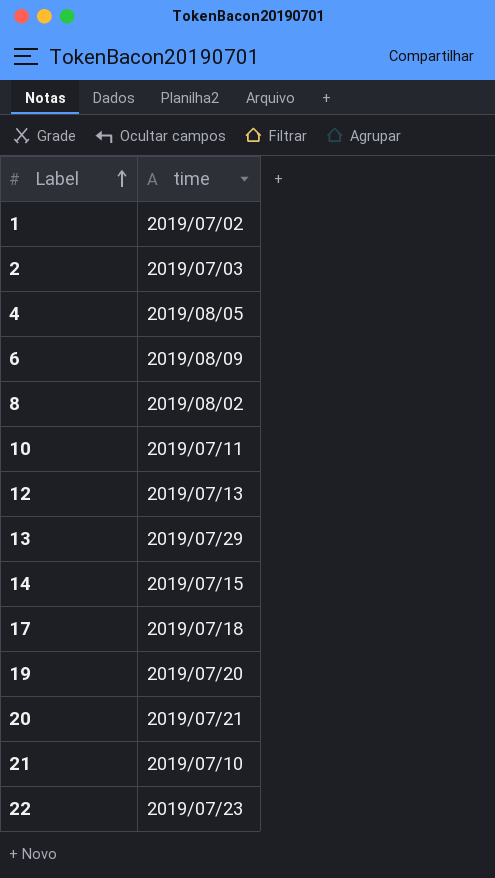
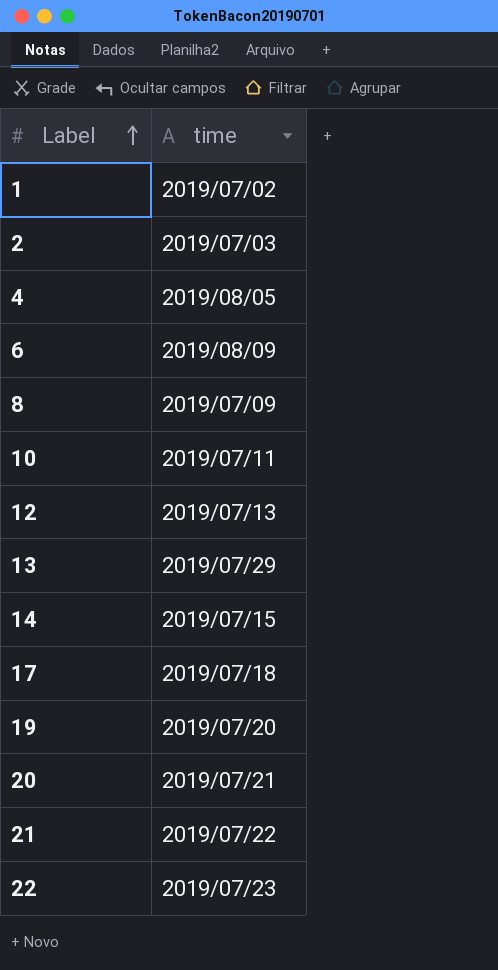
8 | time: 2019/08/02 -> 2019/07/09
21 | time: 2019/07/10 -> 2019/07/22

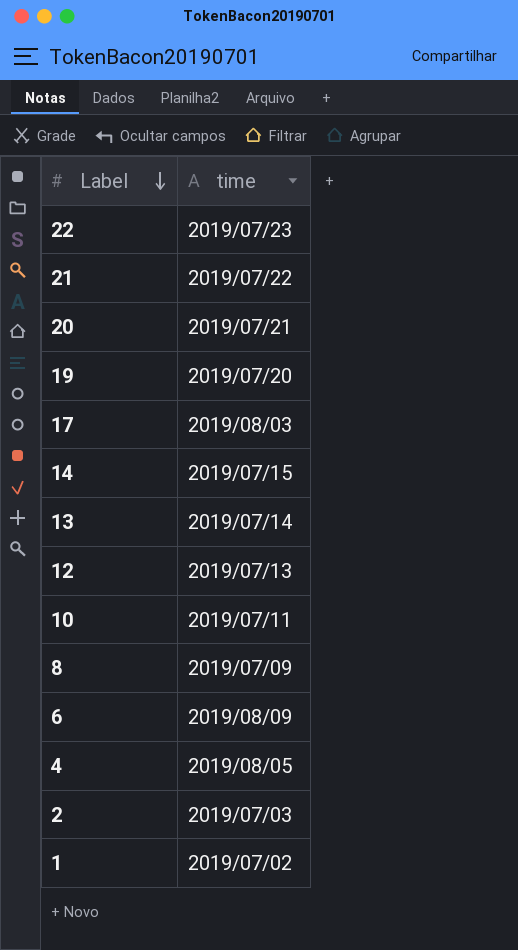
row order: Label ascending -> Label descending
17 | time: 2019/07/18 -> 2019/08/03
13 | time: 2019/07/29 -> 2019/07/14

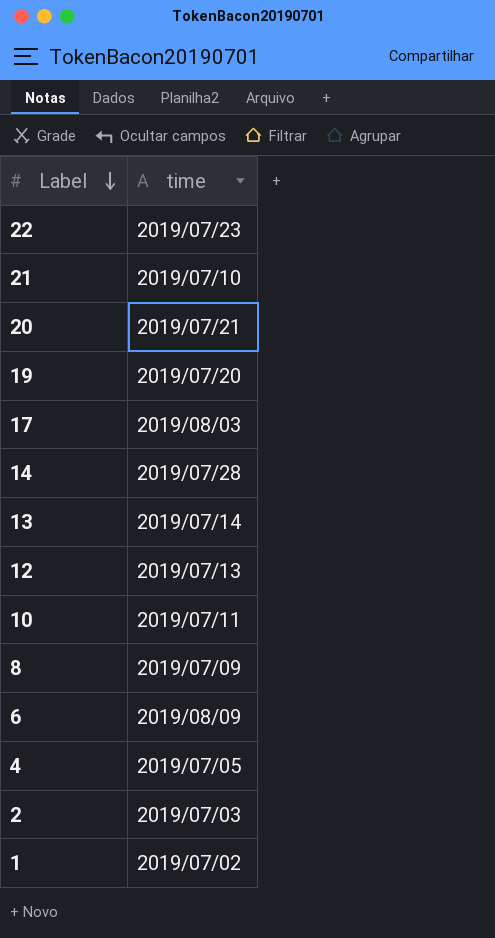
21 | time: 2019/07/22 -> 2019/07/10
14 | time: 2019/07/15 -> 2019/07/28
4 | time: 2019/08/05 -> 2019/07/05

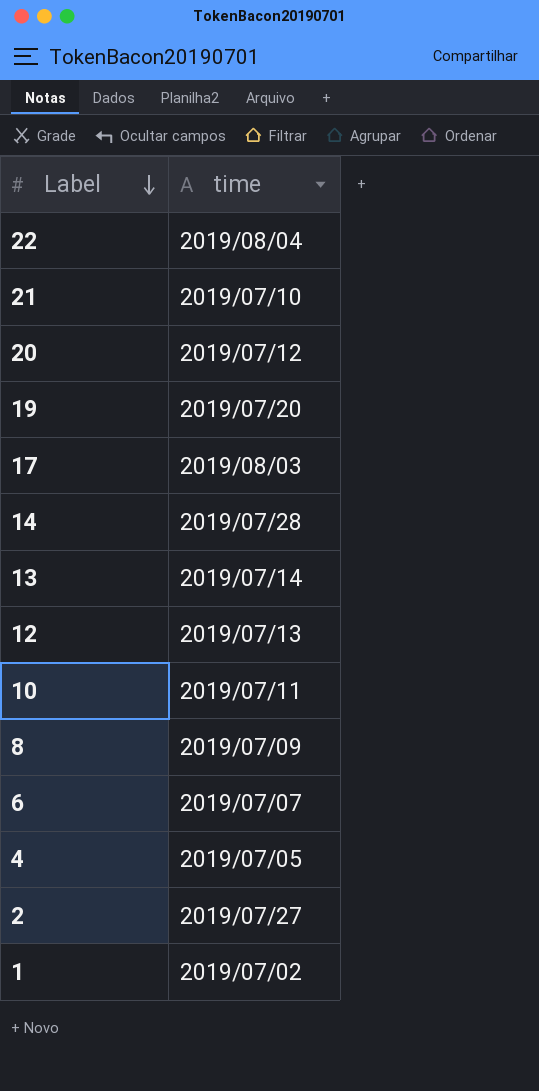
22 | time: 2019/07/23 -> 2019/08/04
20 | time: 2019/07/21 -> 2019/07/12
6 | time: 2019/08/09 -> 2019/07/07
2 | time: 2019/07/03 -> 2019/07/27

